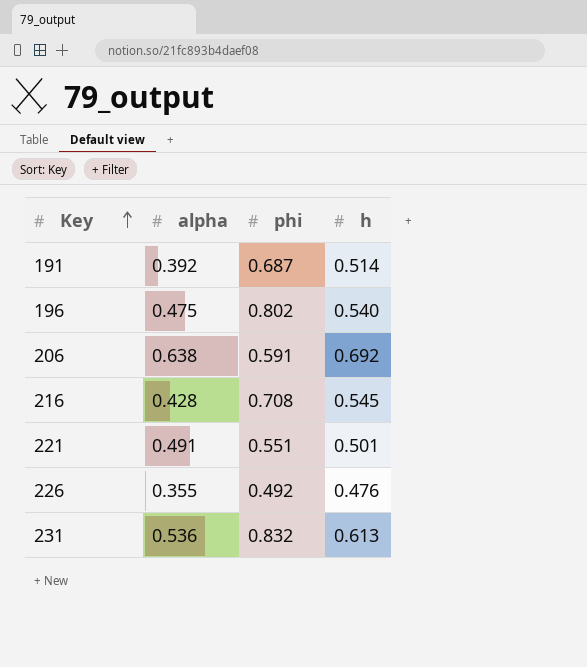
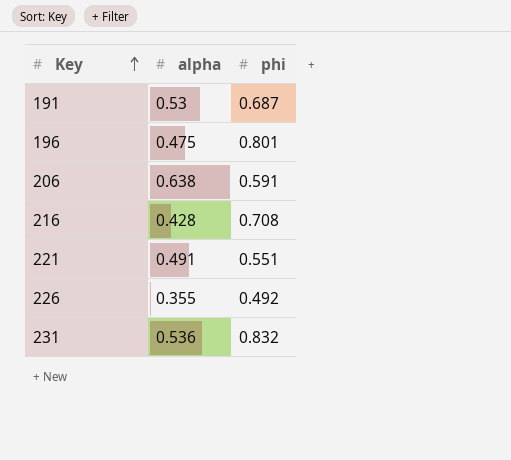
column h | position: 4 -> none
191 | alpha: 0.392 -> 0.53
196 | phi: 0.802 -> 0.801

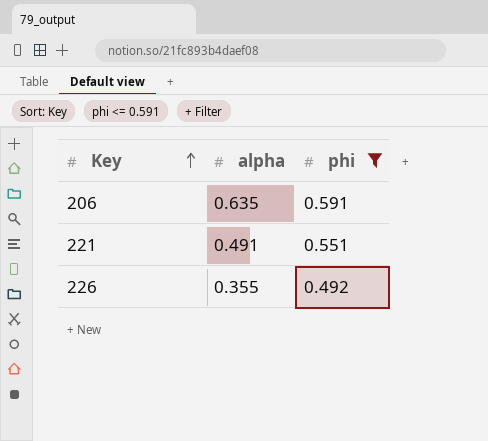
filter: none -> phi <= 0.591
206 | alpha: 0.638 -> 0.635

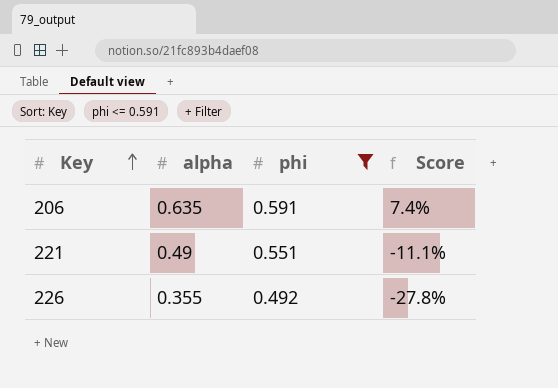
column Score | formula: none -> ([alpha] - [phi]) / [phi]
221 | alpha: 0.491 -> 0.49

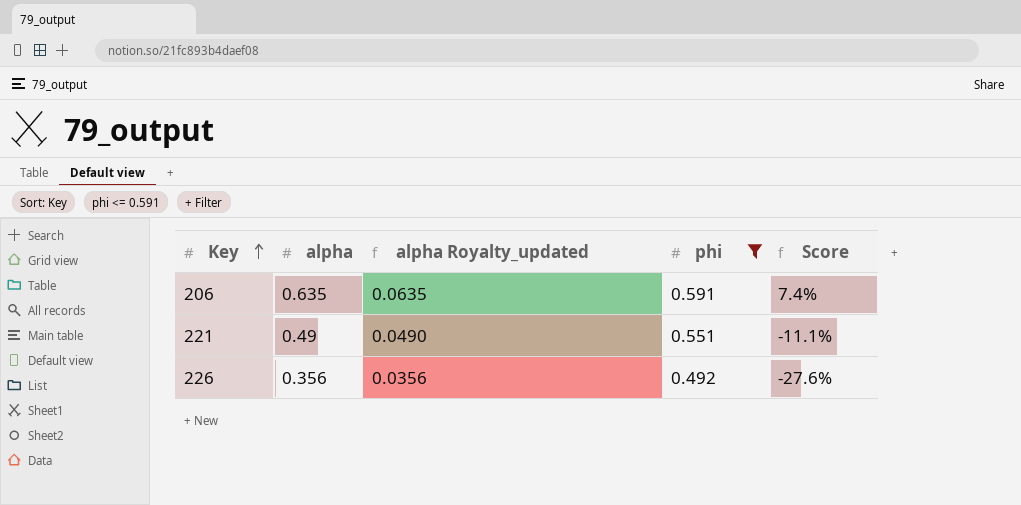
column alpha Royalty_updated | formula: none -> [alpha] * 0.1
226 | alpha: 0.355 -> 0.356
226 | Score: -27.8% -> -27.6%

